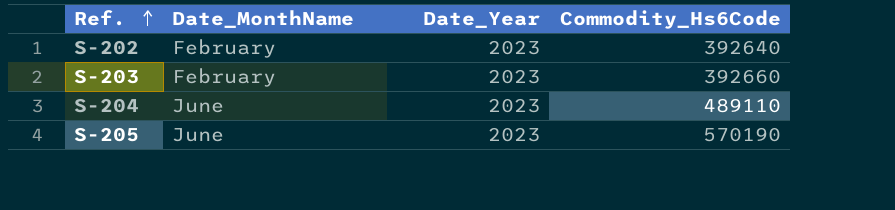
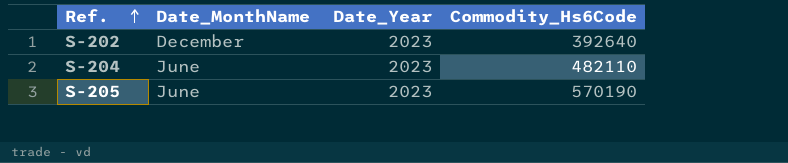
row S-203: February | 2023 | 392660 -> none
S-202 | Date_MonthName: February -> December
S-204 | Commodity_Hs6Code: 489110 -> 482110

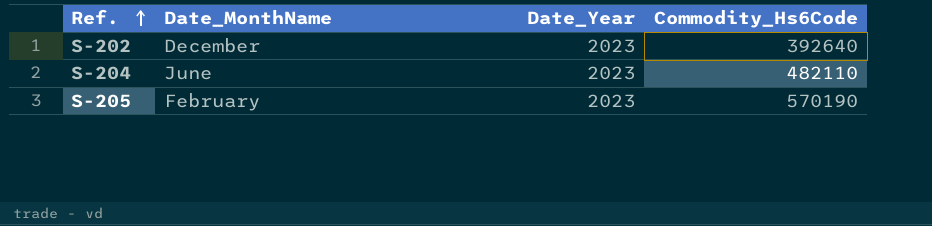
S-205 | Date_MonthName: June -> February

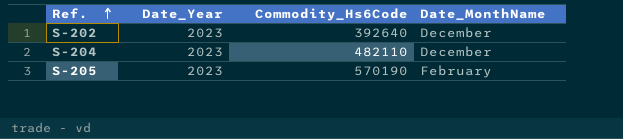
column Date_MonthName | position: 2 -> 4
S-204 | Date_MonthName: June -> December

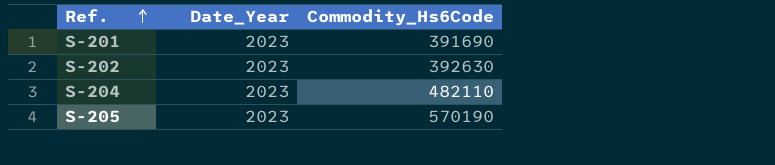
column Date_MonthName | position: 4 -> none
row S-201: none -> 2023 | 391690
S-202 | Commodity_Hs6Code: 392640 -> 392630

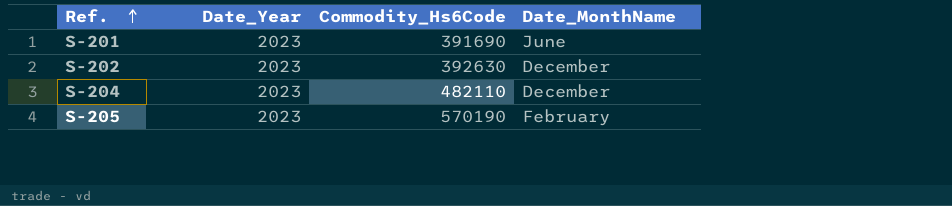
column Date_MonthName | position: none -> 4

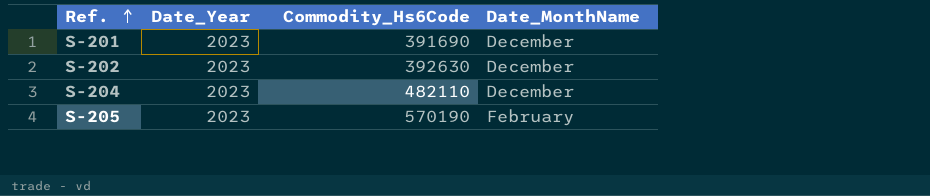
S-201 | Date_MonthName: June -> December

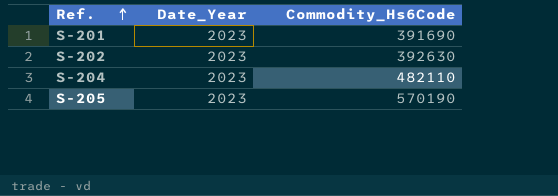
column Date_MonthName | position: 4 -> none

